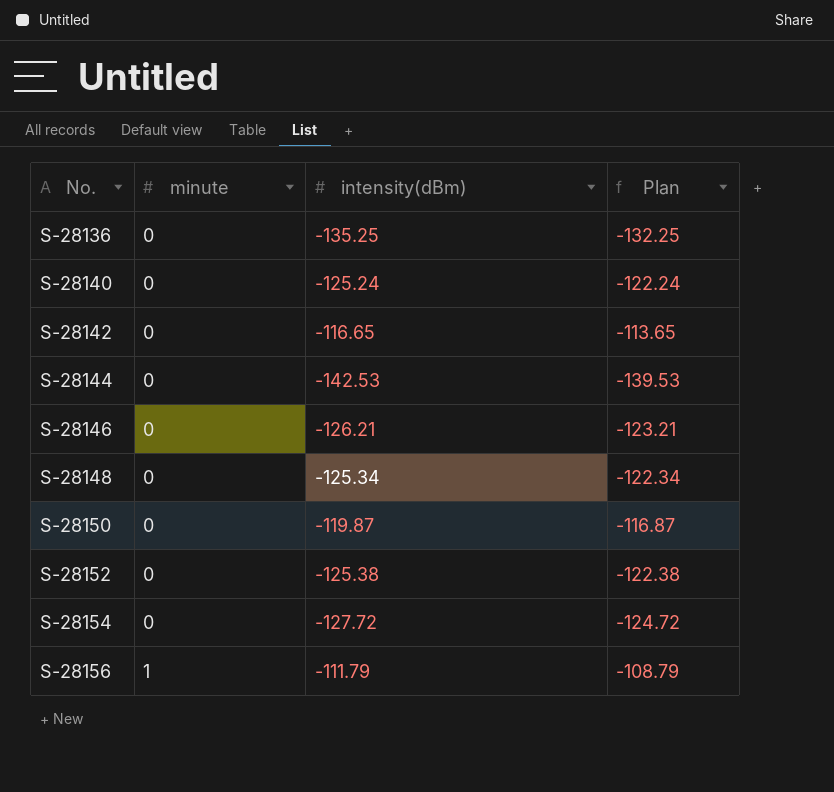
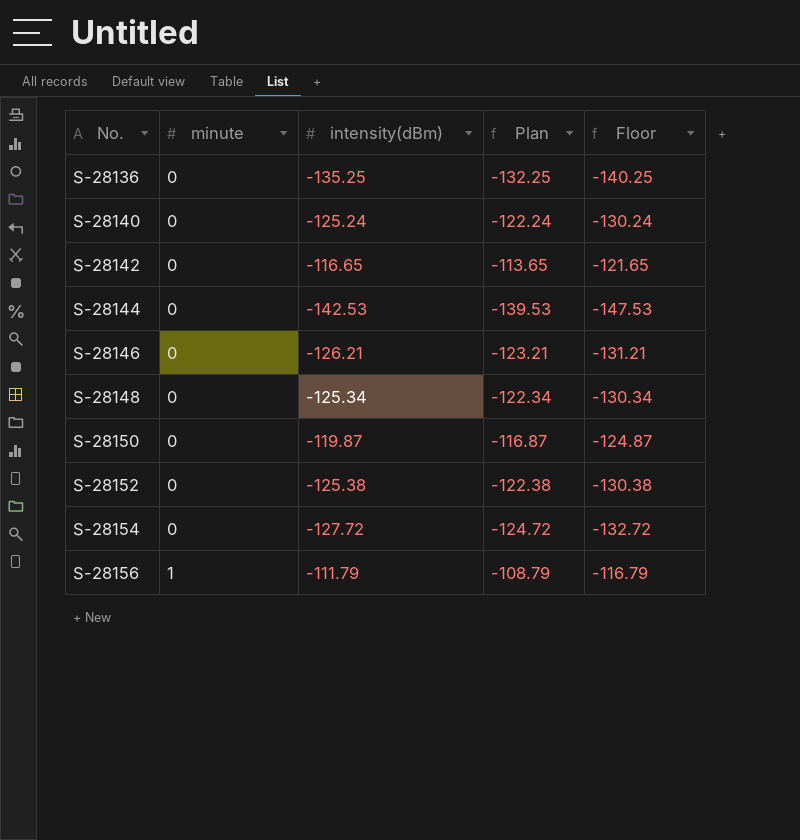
column Floor | formula: none -> [intensity(dBm)] - 5

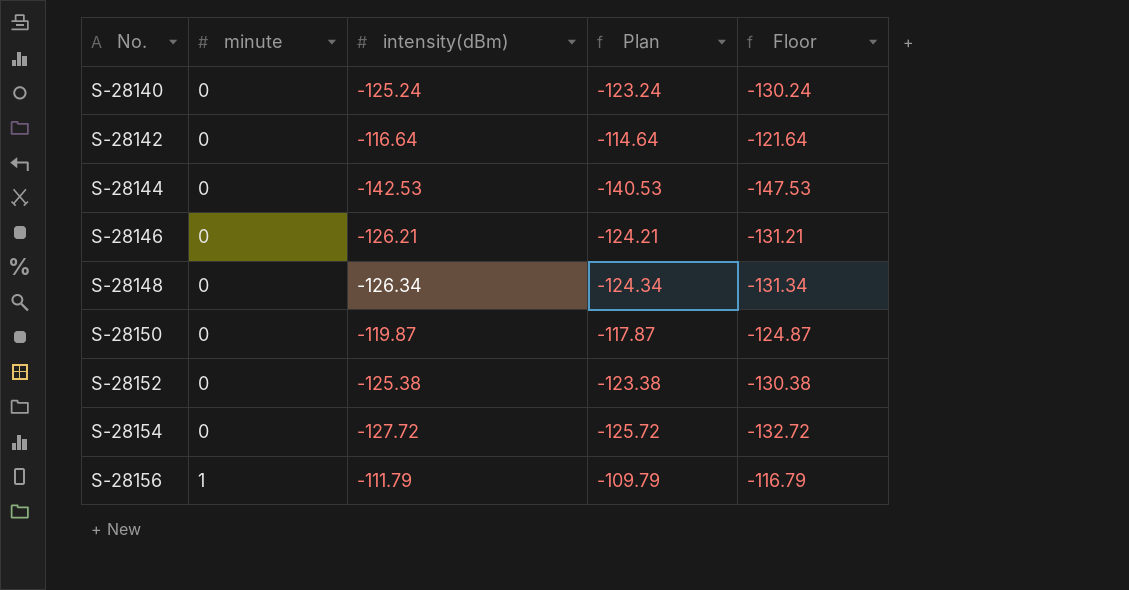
column Plan | formula: [intensity(dBm)] + 3 -> [intensity(dBm)] + 2
row S-28136: 0 | -135.25 | -132.25 | -140.25 -> none
S-28142 | intensity(dBm): -116.65 -> -116.64
S-28142 | Floor: -121.65 -> -121.64
S-28148 | intensity(dBm): -125.34 -> -126.34
S-28148 | Floor: -130.34 -> -131.34

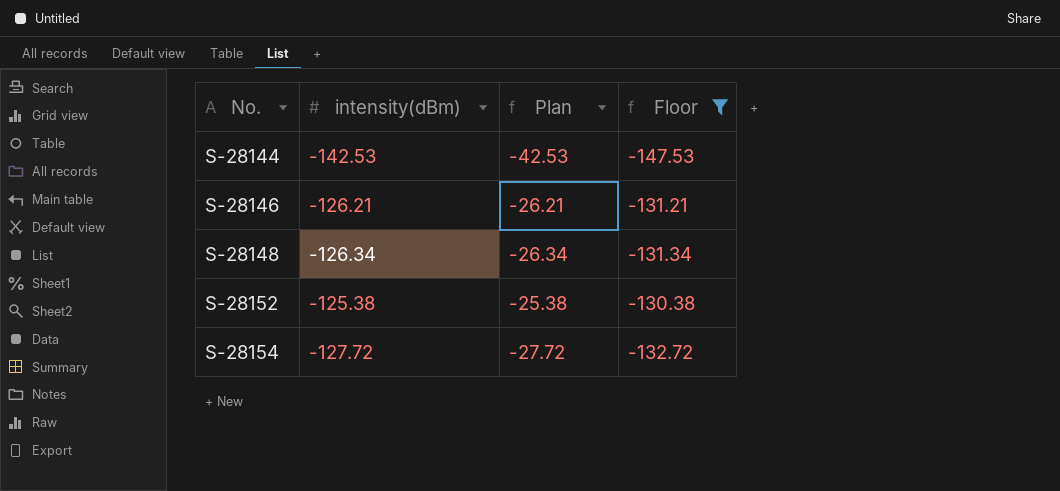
filter: none -> Floor <= -130.38
column minute | position: 2 -> none
column Plan | formula: [intensity(dBm)] + 2 -> [intensity(dBm)] + 100

